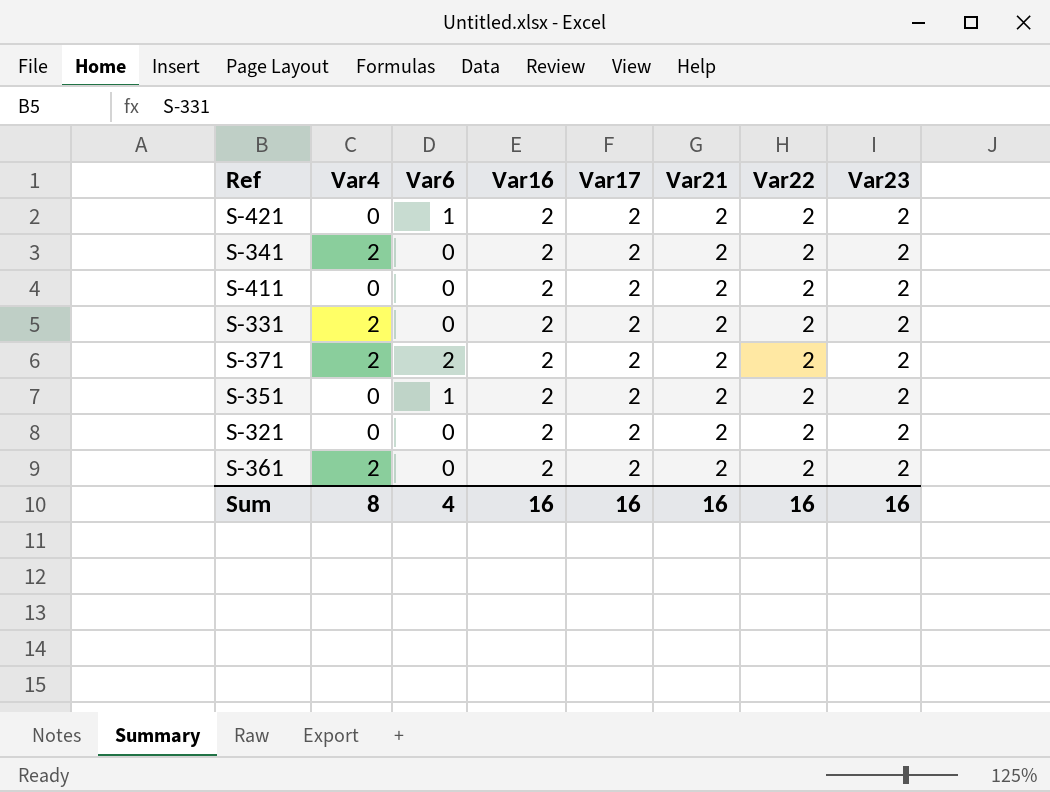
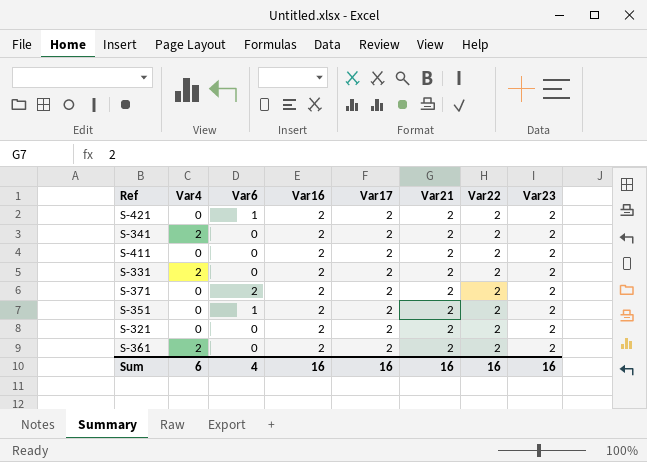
S-371 | Var4: 2 -> 0
Sum | Var4: 8 -> 6

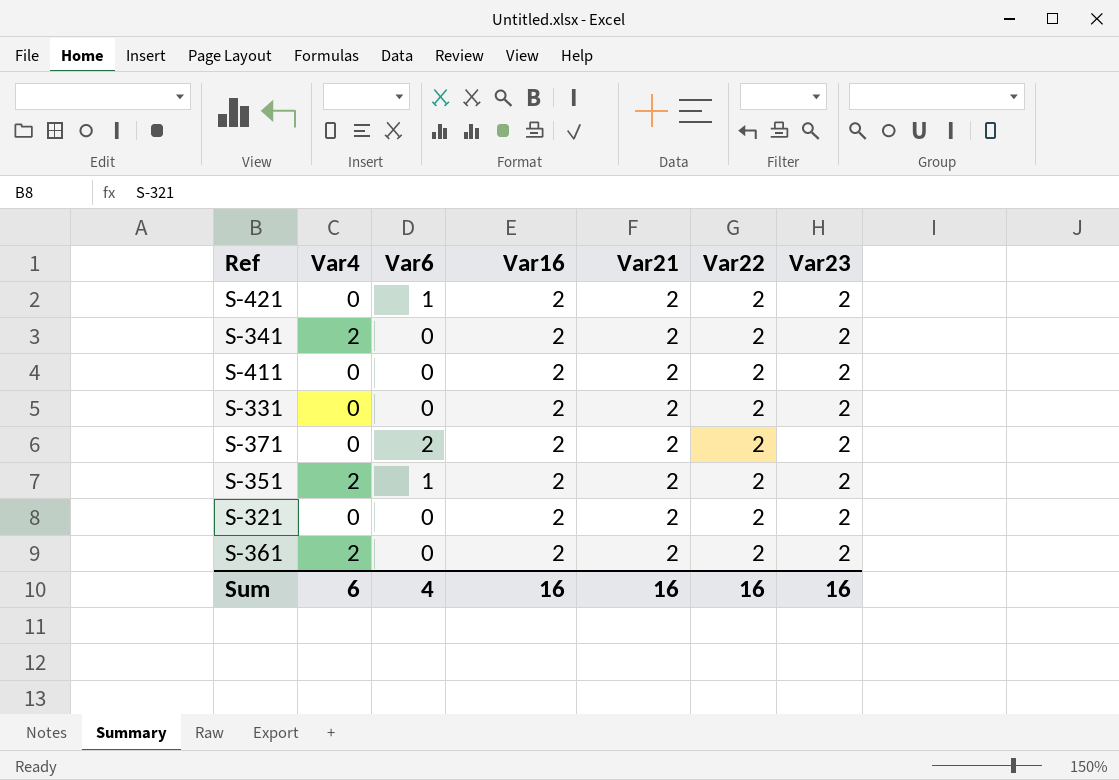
column Var17 | position: 5 -> none
S-331 | Var4: 2 -> 0
S-351 | Var4: 0 -> 2

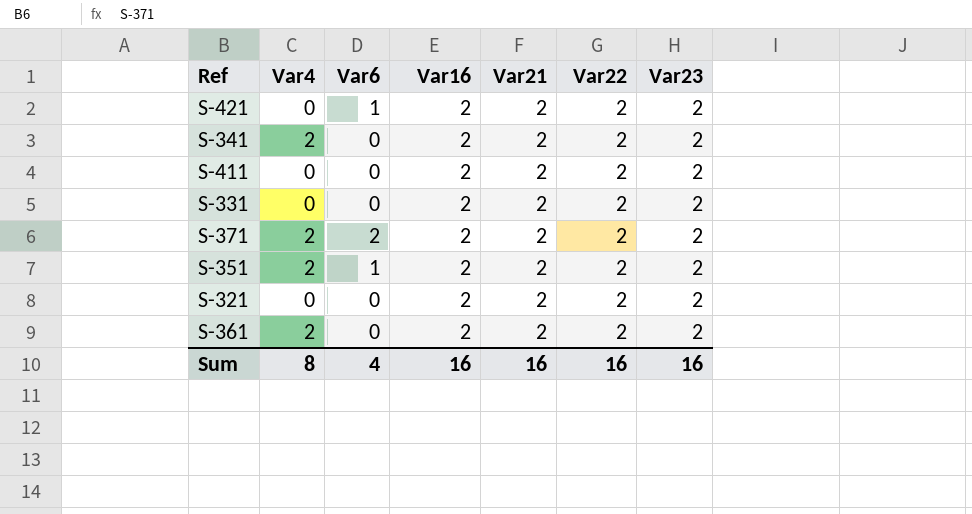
S-371 | Var4: 0 -> 2
Sum | Var4: 6 -> 8

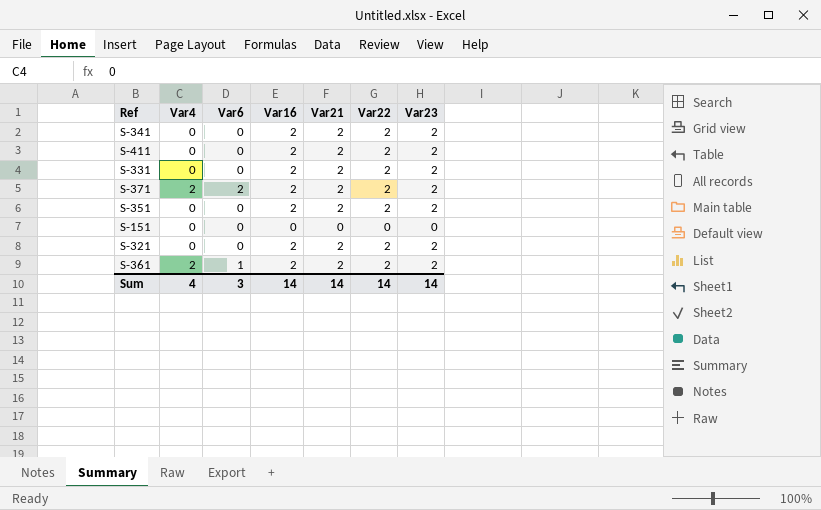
row S-421: 0 | 1 | 2 | 2 | 2 | 2 -> none
S-341 | Var4: 2 -> 0
S-351 | Var4: 2 -> 0
S-351 | Var6: 1 -> 0
row S-151: none -> 0 | 0 | 0 | 0 | 0 | 0
S-361 | Var6: 0 -> 1
Sum | Var4: 8 -> 4
Sum | Var6: 4 -> 3
Sum | Var16: 16 -> 14
Sum | Var21: 16 -> 14
Sum | Var22: 16 -> 14
Sum | Var23: 16 -> 14

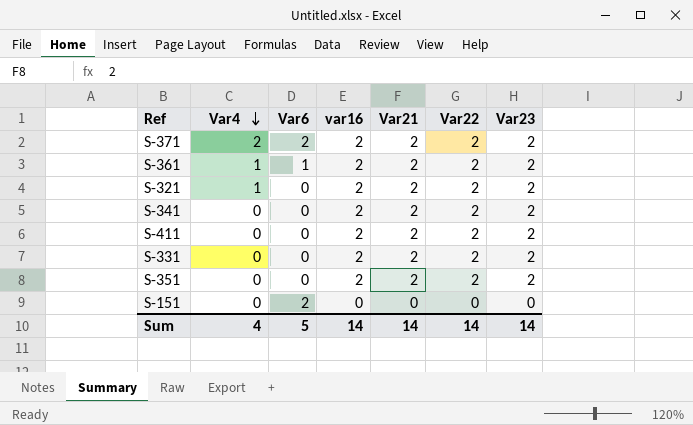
row order: none -> Var4 descending
column name: Var16 -> var16
S-361 | Var4: 2 -> 1
S-321 | Var4: 0 -> 1
S-151 | Var6: 0 -> 2
Sum | Var6: 3 -> 5

